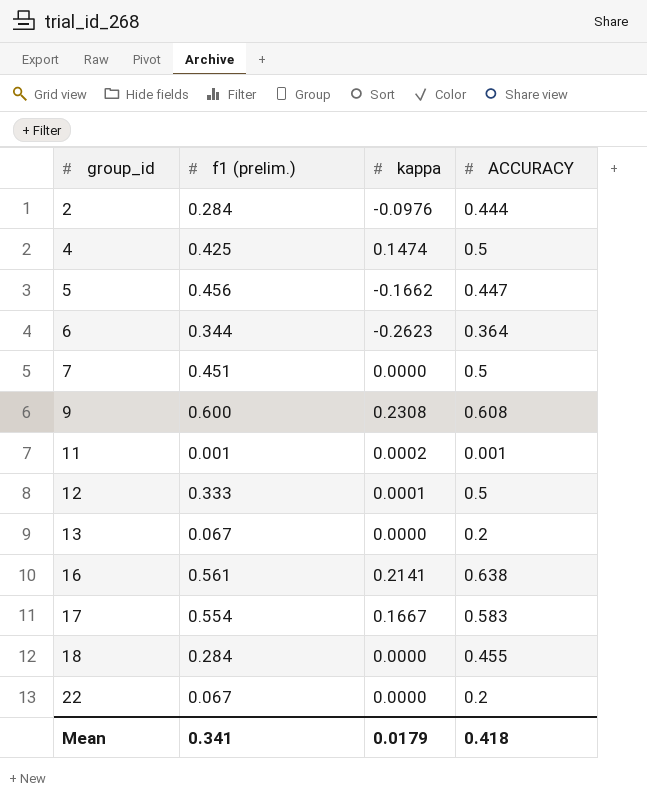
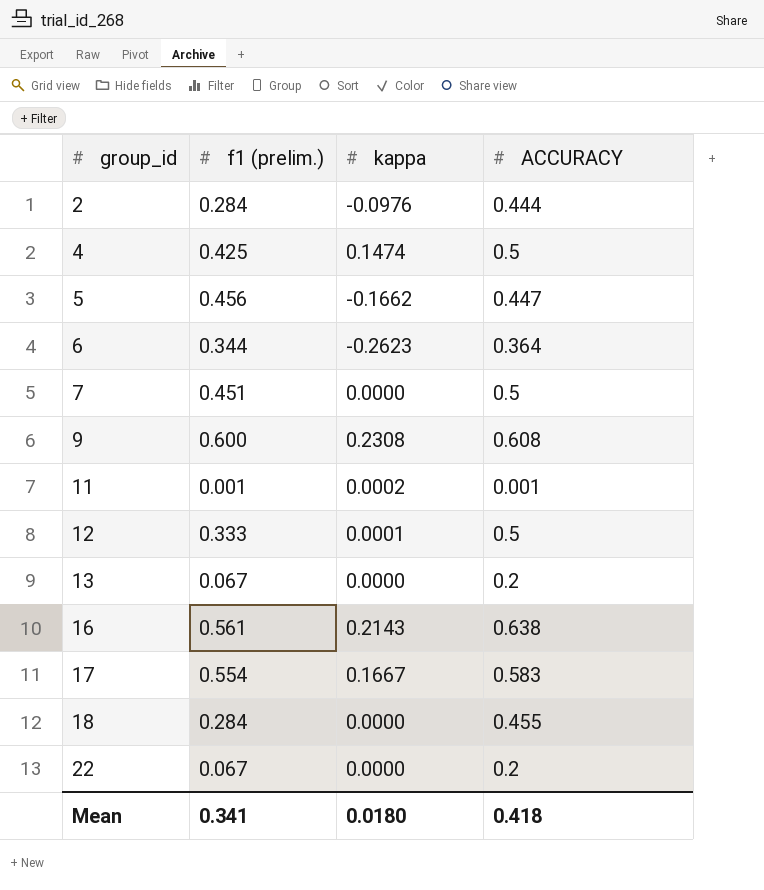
16 | kappa: 0.2141 -> 0.2143
Mean | kappa: 0.0179 -> 0.0180

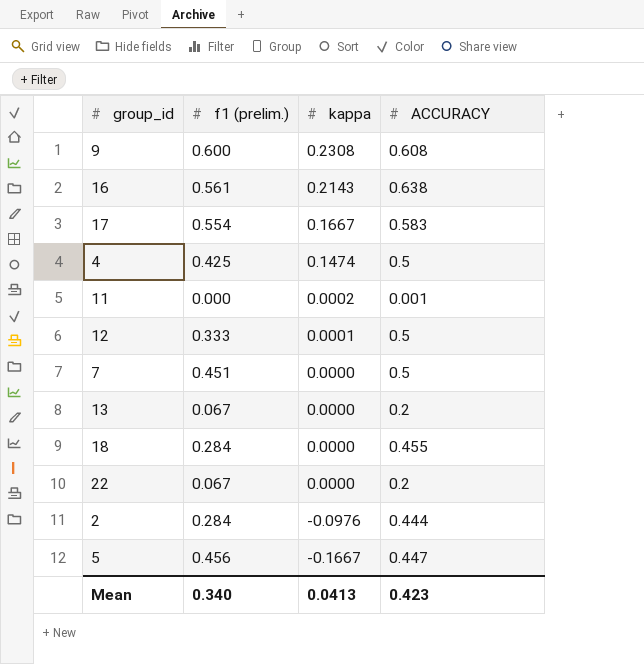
row order: group_id ascending -> kappa descending
row 6: 0.344 | -0.2623 | 0.364 -> none
11 | f1 (prelim.): 0.001 -> 0.000
5 | kappa: -0.1662 -> -0.1667
Mean | f1 (prelim.): 0.341 -> 0.340
Mean | kappa: 0.0180 -> 0.0413
Mean | ACCURACY: 0.418 -> 0.423

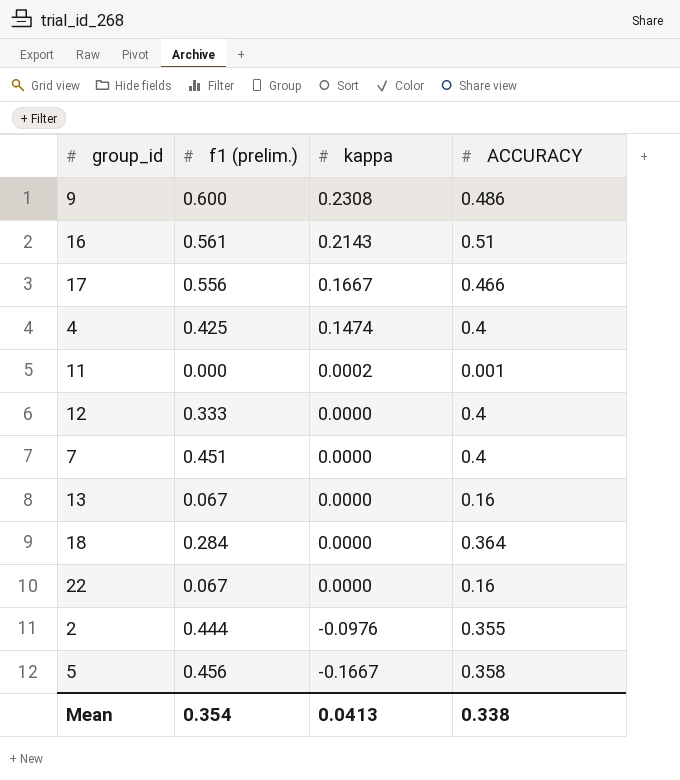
9 | ACCURACY: 0.608 -> 0.486
16 | ACCURACY: 0.638 -> 0.51
17 | f1 (prelim.): 0.554 -> 0.556
17 | ACCURACY: 0.583 -> 0.466
4 | ACCURACY: 0.5 -> 0.4
12 | kappa: 0.0001 -> 0.0000
12 | ACCURACY: 0.5 -> 0.4
7 | ACCURACY: 0.5 -> 0.4
13 | ACCURACY: 0.2 -> 0.16
18 | ACCURACY: 0.455 -> 0.364
22 | ACCURACY: 0.2 -> 0.16
2 | f1 (prelim.): 0.284 -> 0.444
2 | ACCURACY: 0.444 -> 0.355
5 | ACCURACY: 0.447 -> 0.358
Mean | f1 (prelim.): 0.340 -> 0.354
Mean | ACCURACY: 0.423 -> 0.338

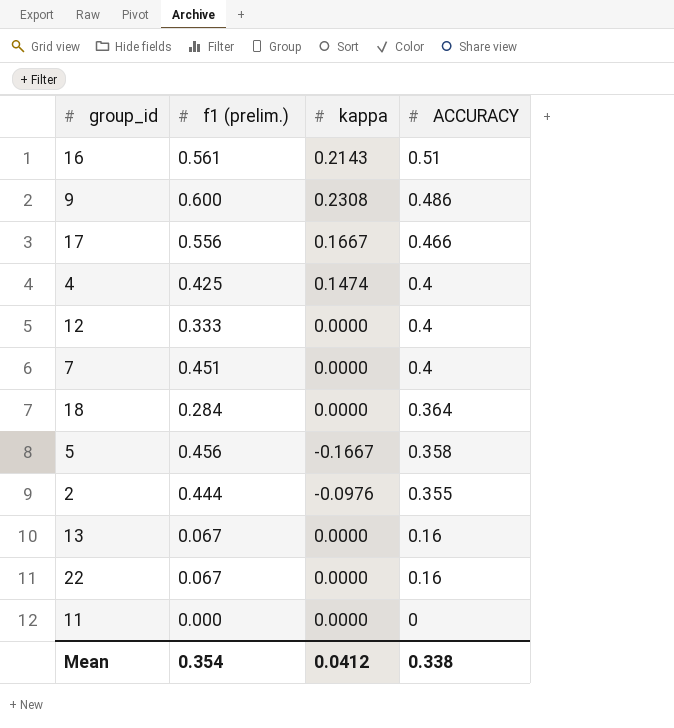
row order: kappa descending -> ACCURACY descending
11 | kappa: 0.0002 -> 0.0000
11 | ACCURACY: 0.001 -> 0
Mean | kappa: 0.0413 -> 0.0412

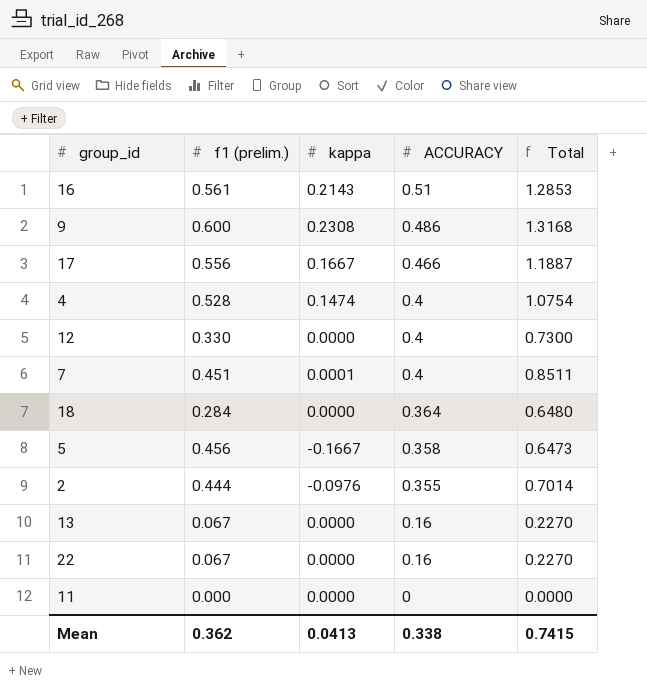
column Total | formula: none -> [f1 (prelim.)] + [kappa] + [ACCURACY]
4 | f1 (prelim.): 0.425 -> 0.528
12 | f1 (prelim.): 0.333 -> 0.330
7 | kappa: 0.0000 -> 0.0001
Mean | f1 (prelim.): 0.354 -> 0.362
Mean | kappa: 0.0412 -> 0.0413

